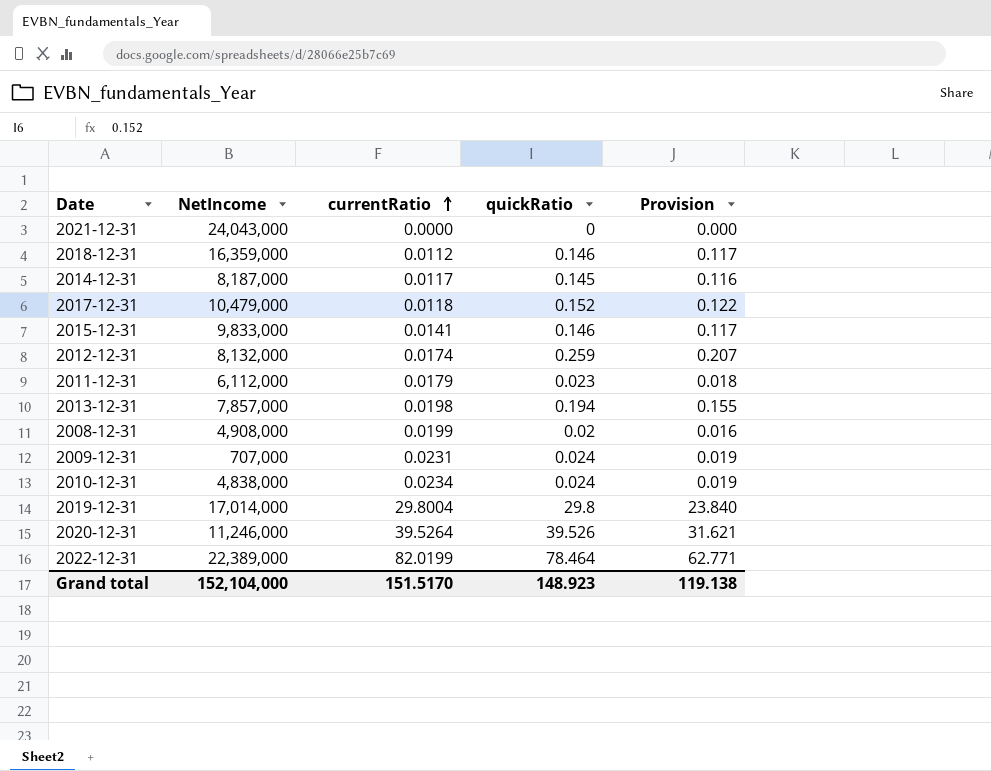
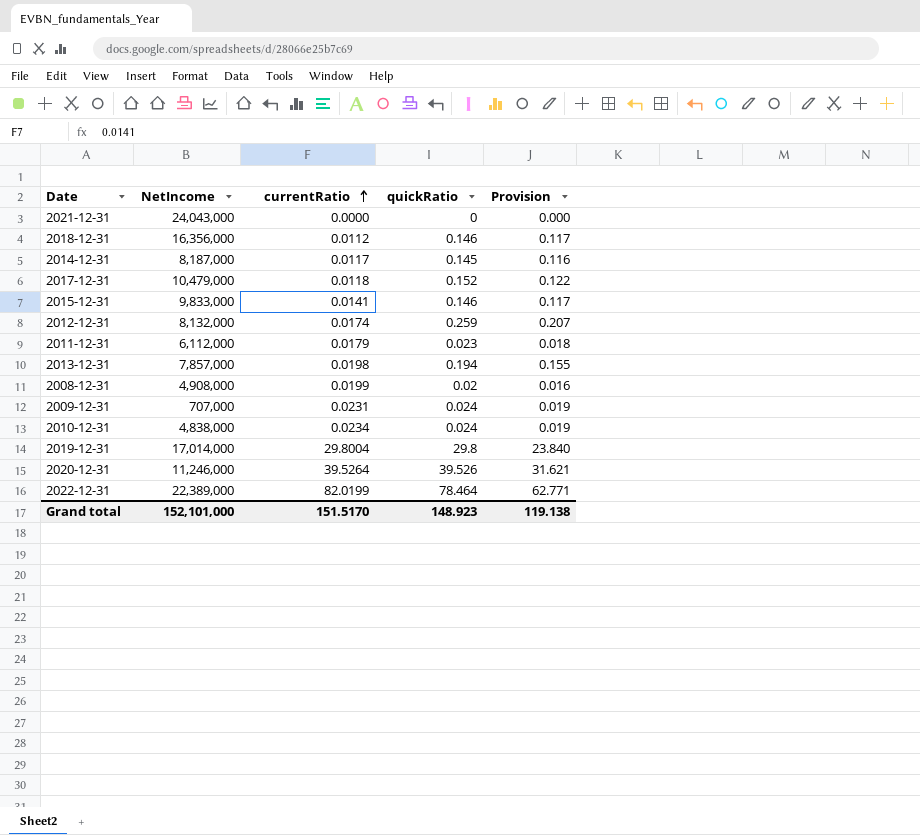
2018-12-31 | NetIncome: 16,359,000 -> 16,356,000
Grand total | NetIncome: 152,104,000 -> 152,101,000

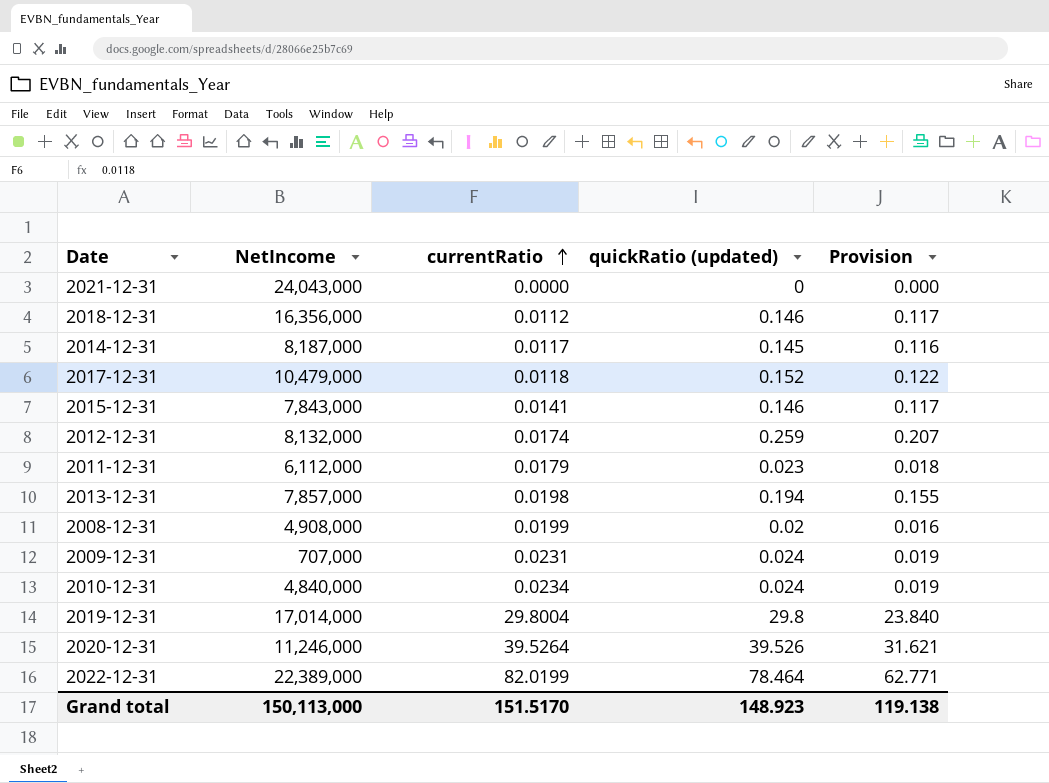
column name: quickRatio -> quickRatio (updated)
2015-12-31 | NetIncome: 9,833,000 -> 7,843,000
2010-12-31 | NetIncome: 4,838,000 -> 4,840,000
Grand total | NetIncome: 152,101,000 -> 150,113,000

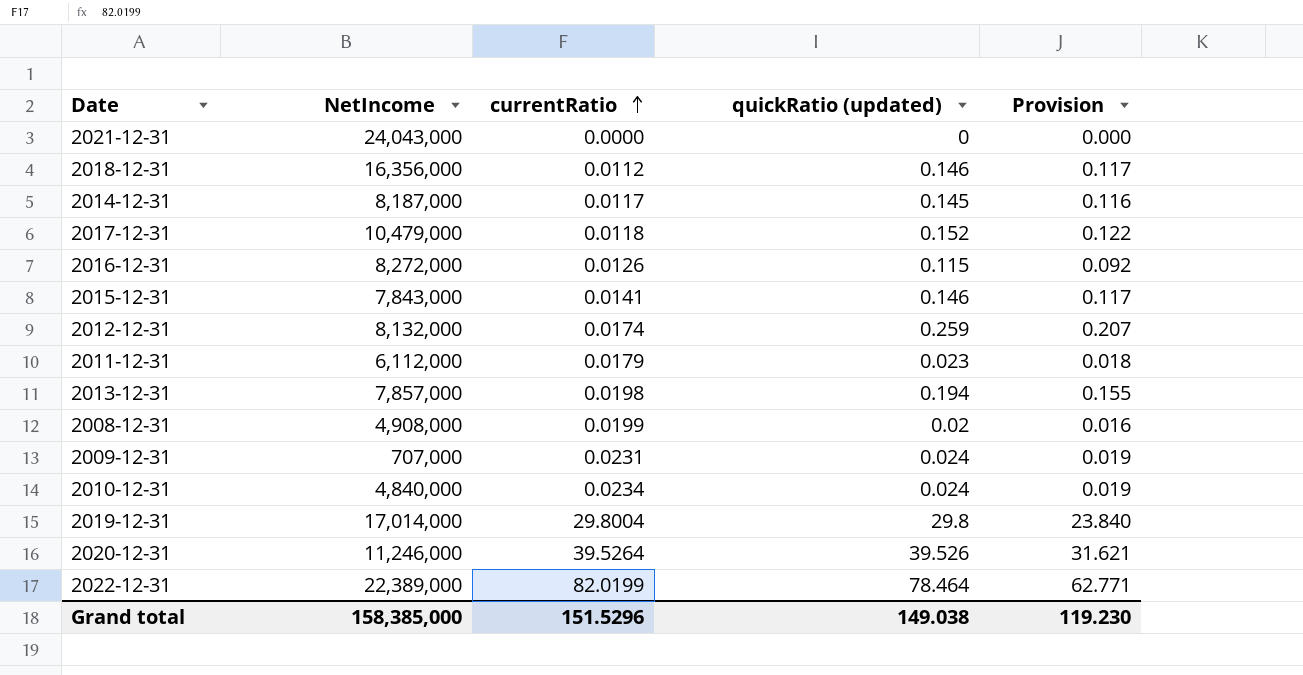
row 2016-12-31: none -> 8,272,000 | 0.0126 | 0.115 | 0.092
Grand total | NetIncome: 150,113,000 -> 158,385,000
Grand total | currentRatio: 151.5170 -> 151.5296
Grand total | quickRatio (updated): 148.923 -> 149.038
Grand total | Provision: 119.138 -> 119.230

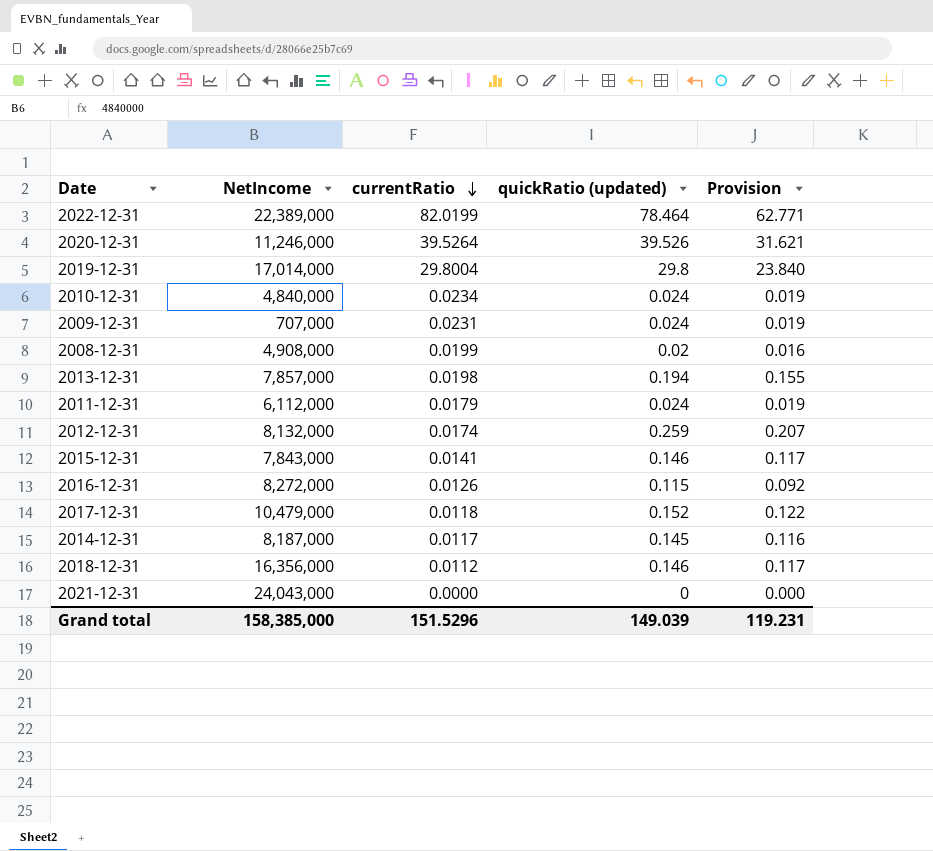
row order: currentRatio ascending -> currentRatio descending
2011-12-31 | quickRatio (updated): 0.023 -> 0.024
2011-12-31 | Provision: 0.018 -> 0.019
Grand total | quickRatio (updated): 149.038 -> 149.039
Grand total | Provision: 119.230 -> 119.231

